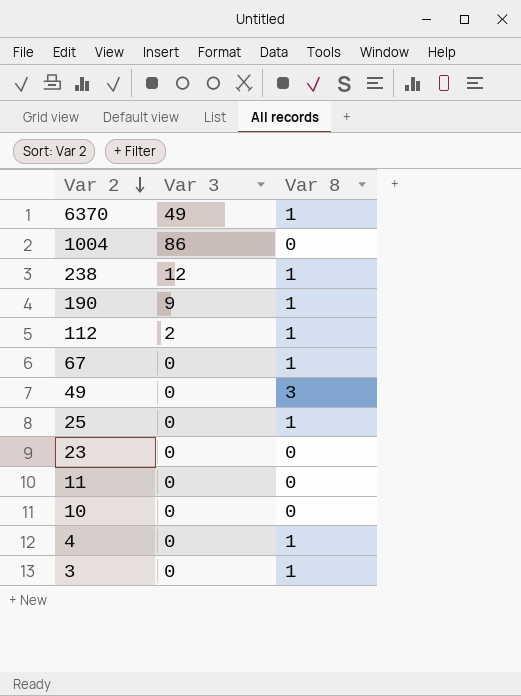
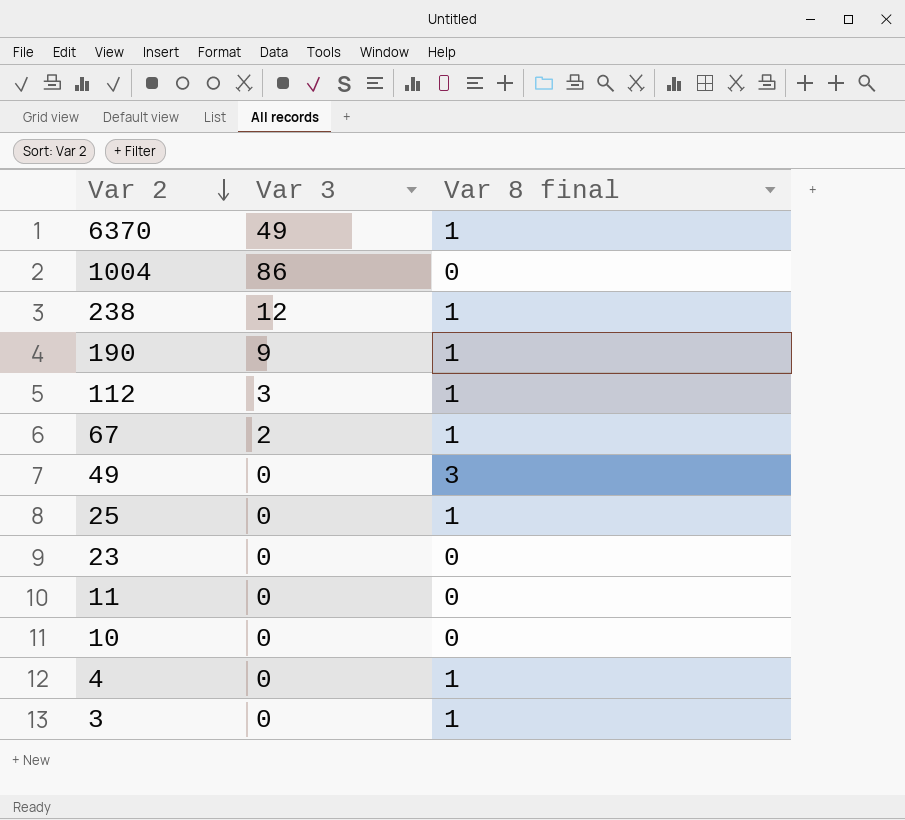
column name: Var 8 -> Var 8 final
112 | Var 3: 2 -> 3
67 | Var 3: 0 -> 2

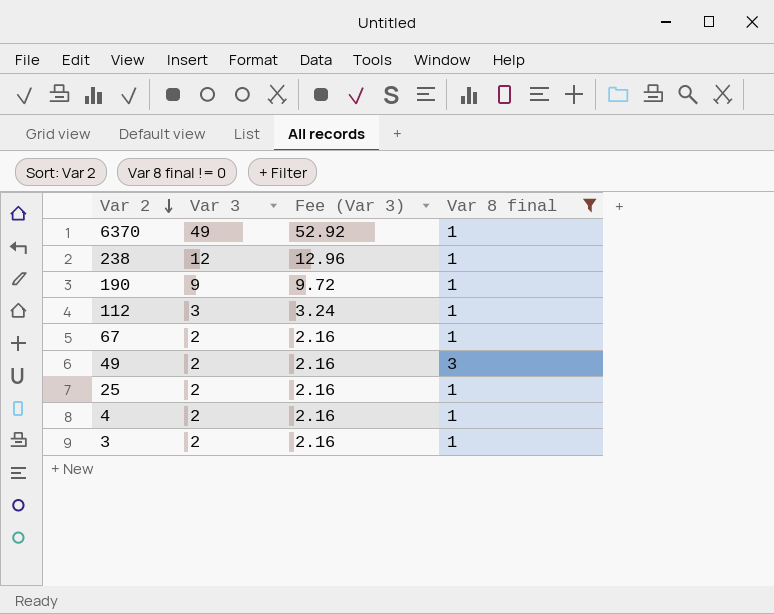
filter: none -> Var 8 final != 0
column Fee (Var 3) | formula: none -> [Var 3] * 1.08
49 | Var 3: 0 -> 2
25 | Var 3: 0 -> 2
4 | Var 3: 0 -> 2
3 | Var 3: 0 -> 2

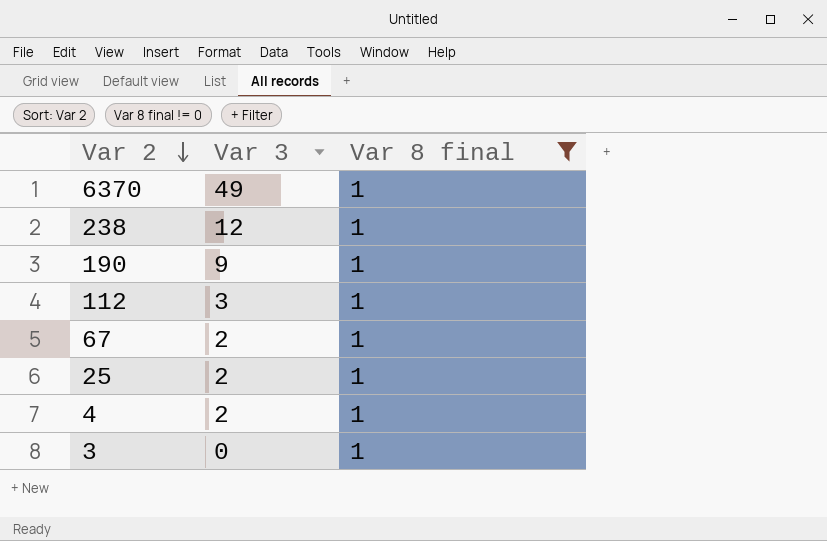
column Fee (Var 3) | formula: [Var 3] * 1.08 -> none
row 49: 2 | 2.16 | 3 -> none
3 | Var 3: 2 -> 0

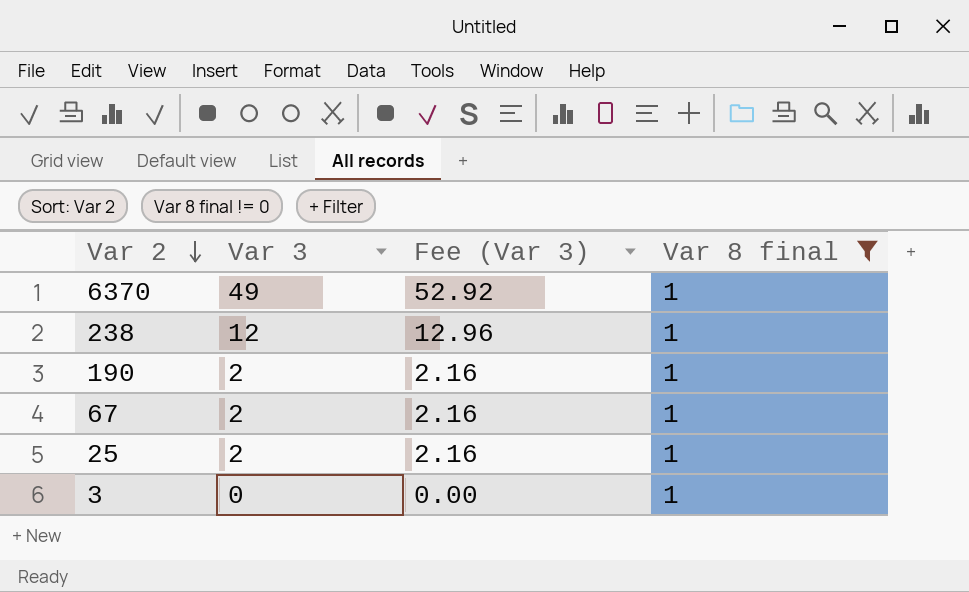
column Fee (Var 3) | formula: none -> [Var 3] * 1.08
row 112: 3 | 1 -> none
row 4: 2 | 1 -> none
190 | Var 3: 9 -> 2

